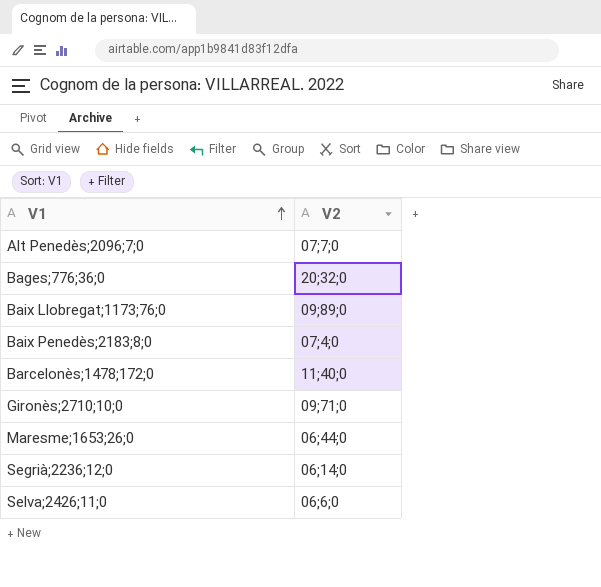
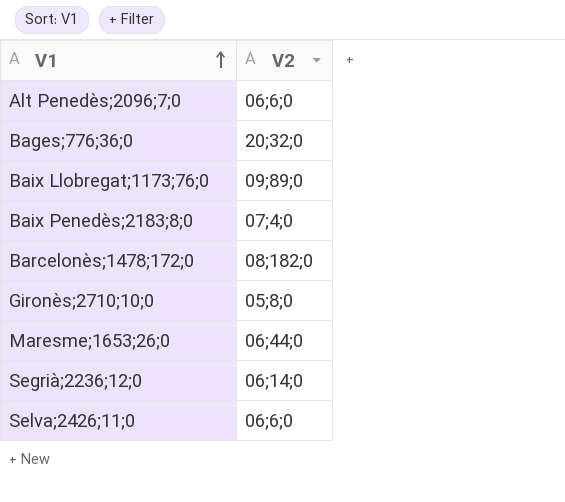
Alt Penedès;2096;7;0 | V2: 07;7;0 -> 06;6;0
Barcelonès;1478;172;0 | V2: 11;40;0 -> 08;182;0
Gironès;2710;10;0 | V2: 09;71;0 -> 05;8;0

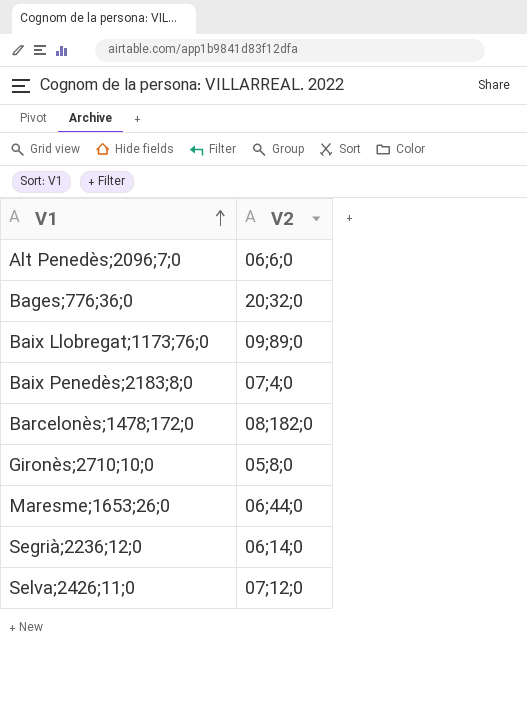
Selva;2426;11;0 | V2: 06;6;0 -> 07;12;0

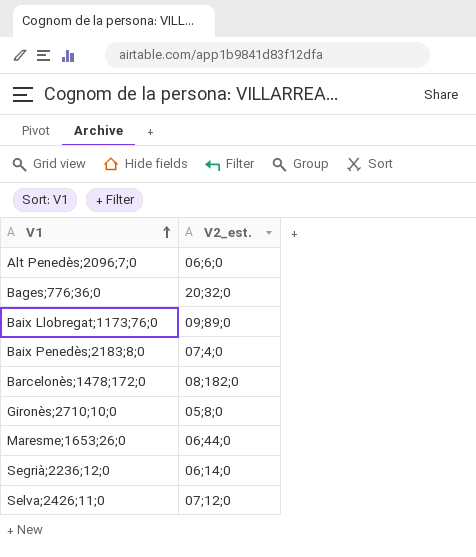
column name: V2 -> V2_est.

